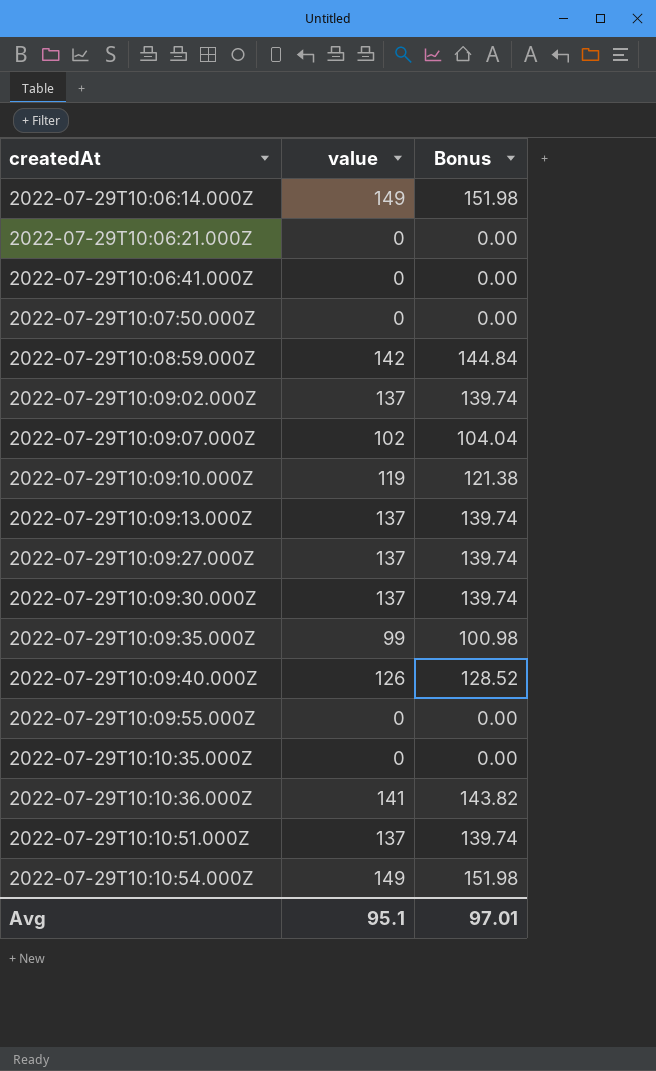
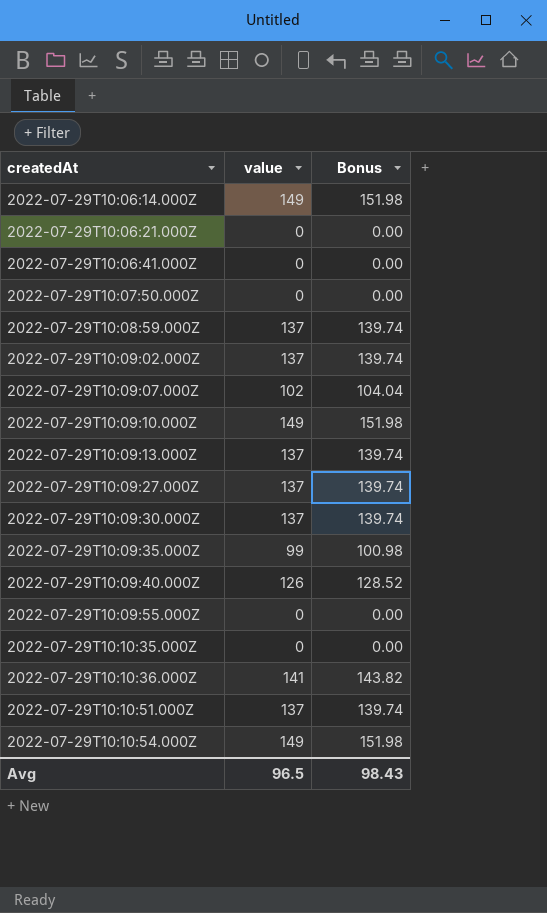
2022-07-29T10:08:59.000Z | value: 142 -> 137
2022-07-29T10:08:59.000Z | Bonus: 144.84 -> 139.74
2022-07-29T10:09:10.000Z | value: 119 -> 149
2022-07-29T10:09:10.000Z | Bonus: 121.38 -> 151.98
Avg | value: 95.1 -> 96.5
Avg | Bonus: 97.01 -> 98.43

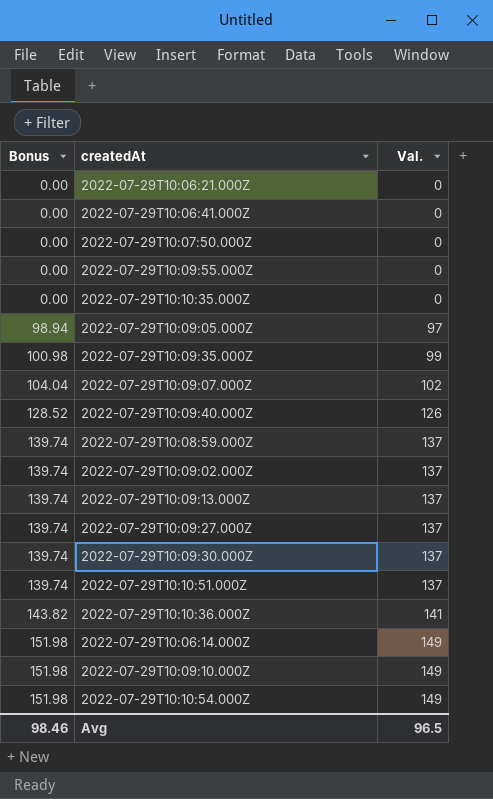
row order: createdAt ascending -> Bonus ascending
column Bonus | position: 3 -> 1
column name: value -> Val.
row 2022-07-29T10:09:05.000Z: none -> 98.94 | 97
Avg | Bonus: 98.43 -> 98.46

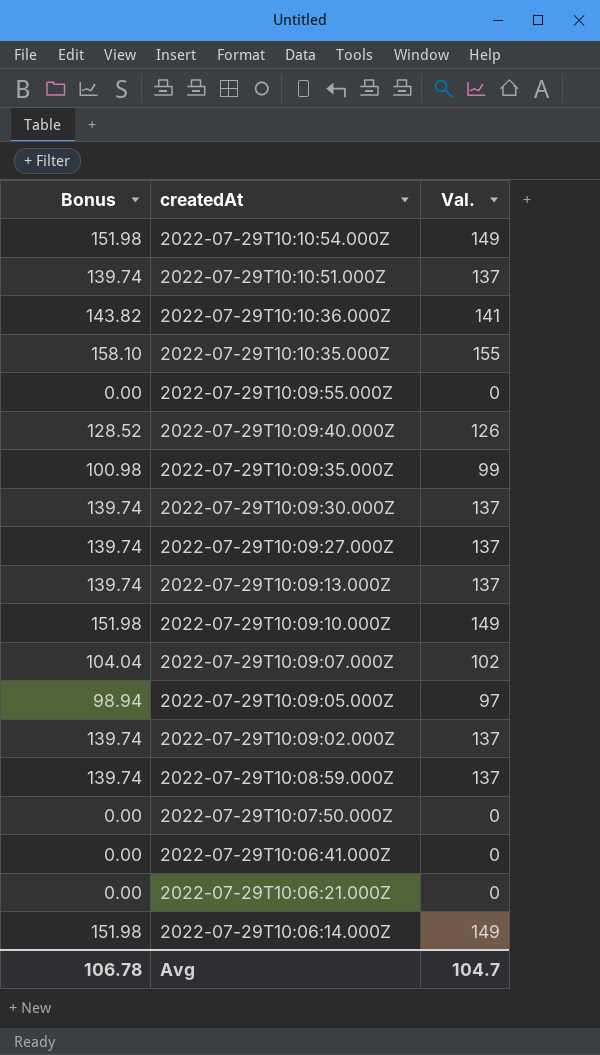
row order: Bonus ascending -> createdAt descending
2022-07-29T10:10:35.000Z | Bonus: 0.00 -> 158.10
2022-07-29T10:10:35.000Z | Val.: 0 -> 155
Avg | Bonus: 98.46 -> 106.78
Avg | Val.: 96.5 -> 104.7

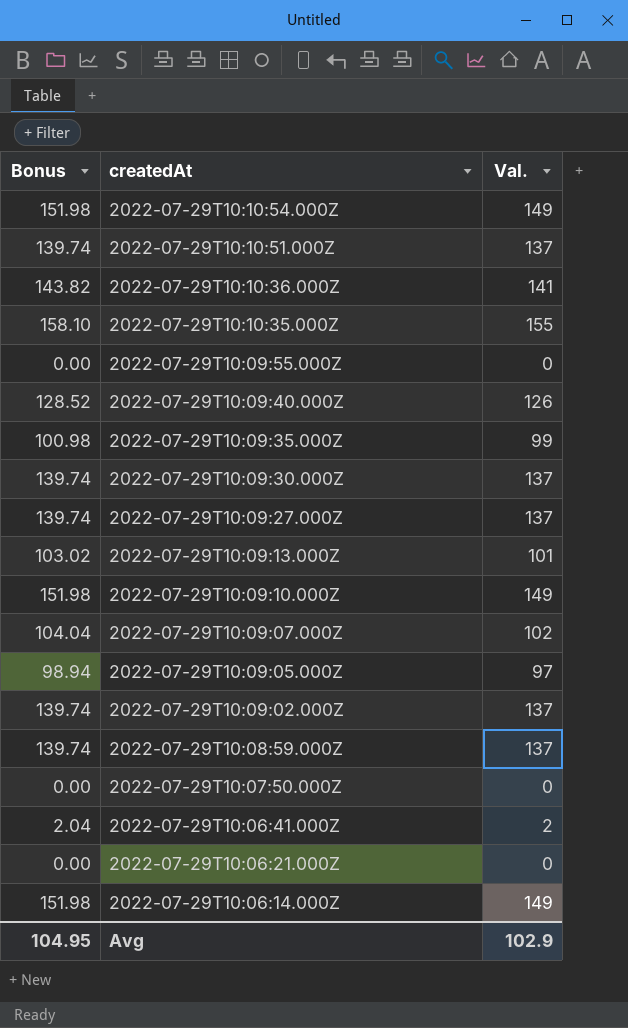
2022-07-29T10:09:13.000Z | Bonus: 139.74 -> 103.02
2022-07-29T10:09:13.000Z | Val.: 137 -> 101
2022-07-29T10:06:41.000Z | Bonus: 0.00 -> 2.04
2022-07-29T10:06:41.000Z | Val.: 0 -> 2
Avg | Bonus: 106.78 -> 104.95
Avg | Val.: 104.7 -> 102.9

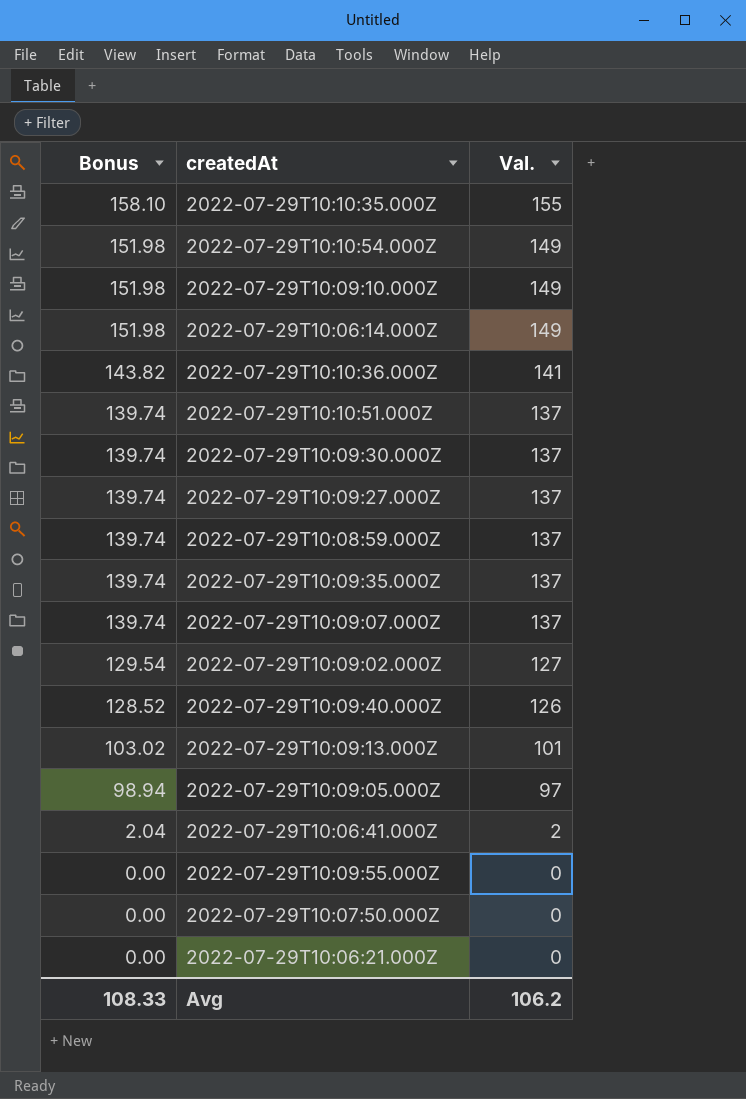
row order: createdAt descending -> Bonus descending
2022-07-29T10:09:35.000Z | Bonus: 100.98 -> 139.74
2022-07-29T10:09:35.000Z | Val.: 99 -> 137
2022-07-29T10:09:07.000Z | Bonus: 104.04 -> 139.74
2022-07-29T10:09:07.000Z | Val.: 102 -> 137
2022-07-29T10:09:02.000Z | Bonus: 139.74 -> 129.54
2022-07-29T10:09:02.000Z | Val.: 137 -> 127
Avg | Bonus: 104.95 -> 108.33
Avg | Val.: 102.9 -> 106.2

